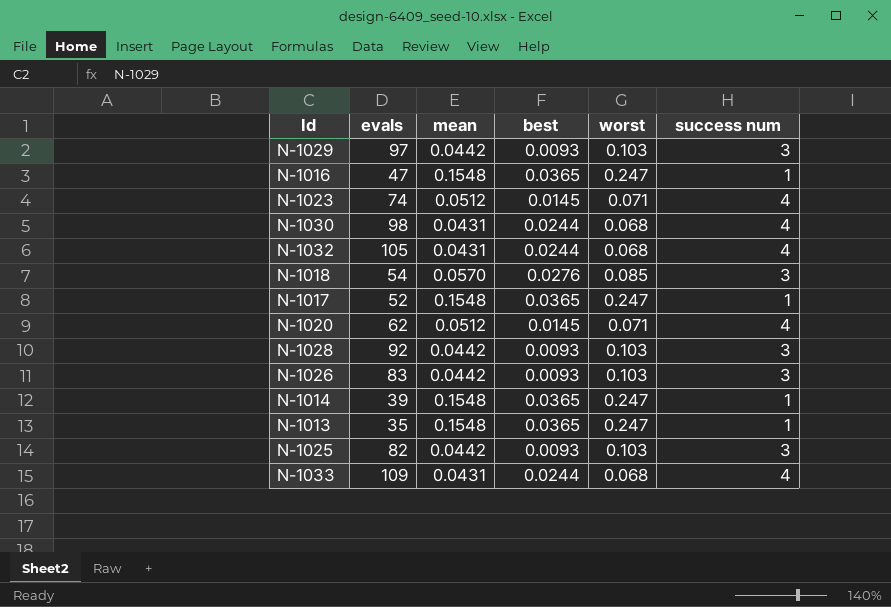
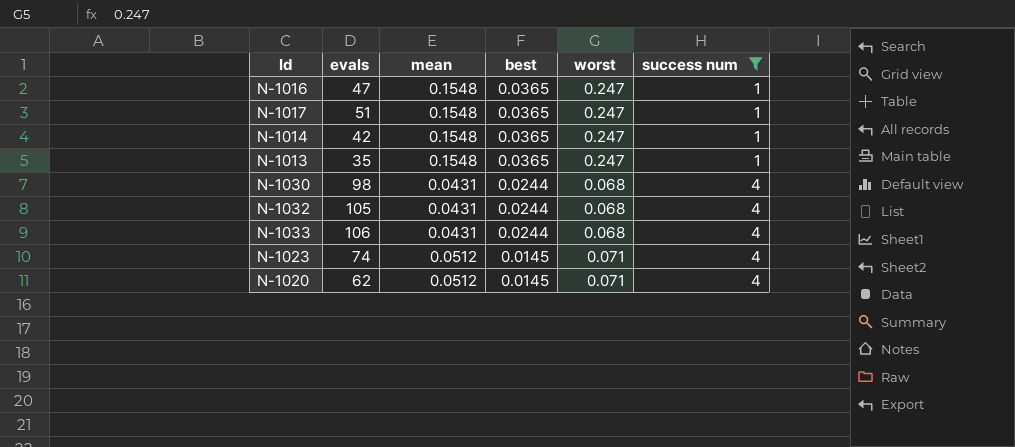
filter: none -> success num != 3
row order: none -> best descending
N-1017 | evals: 52 -> 51
N-1014 | evals: 39 -> 42
N-1033 | evals: 109 -> 106

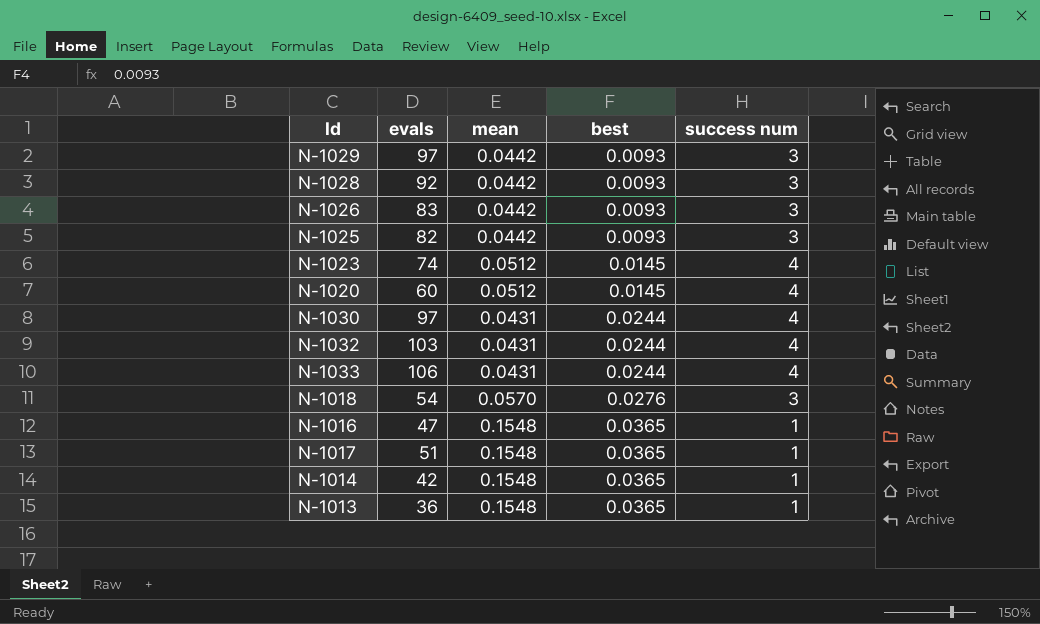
filter: success num != 3 -> none
row order: best descending -> best ascending
column worst | position: 5 -> none
N-1020 | evals: 62 -> 60
N-1030 | evals: 98 -> 97
N-1032 | evals: 105 -> 103
N-1013 | evals: 35 -> 36

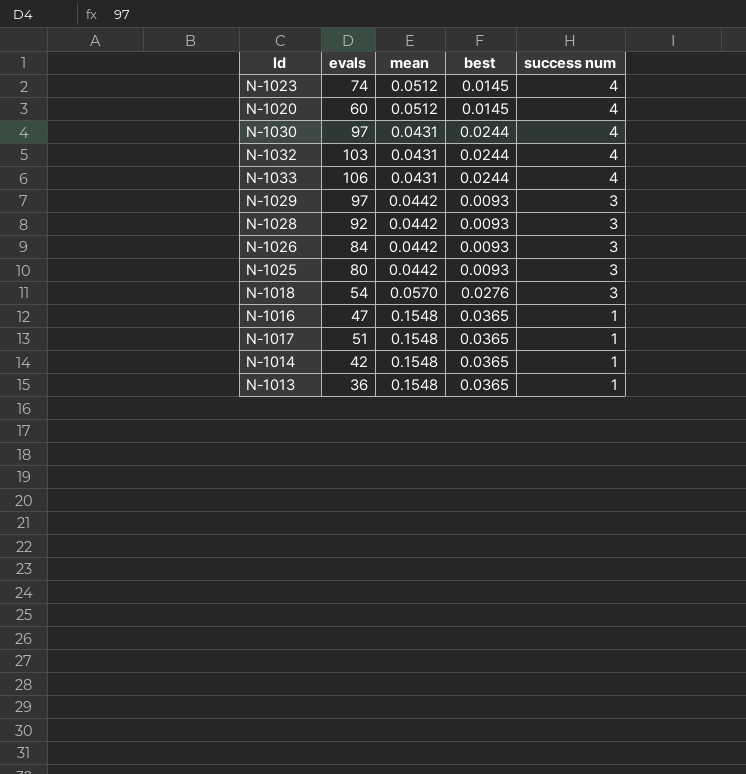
row order: best ascending -> success num descending
N-1026 | evals: 83 -> 84
N-1025 | evals: 82 -> 80

